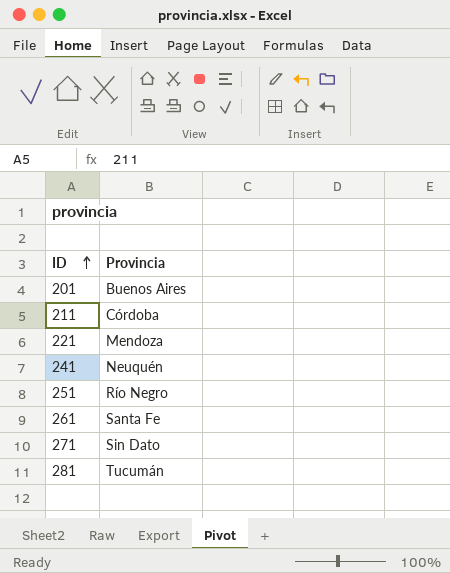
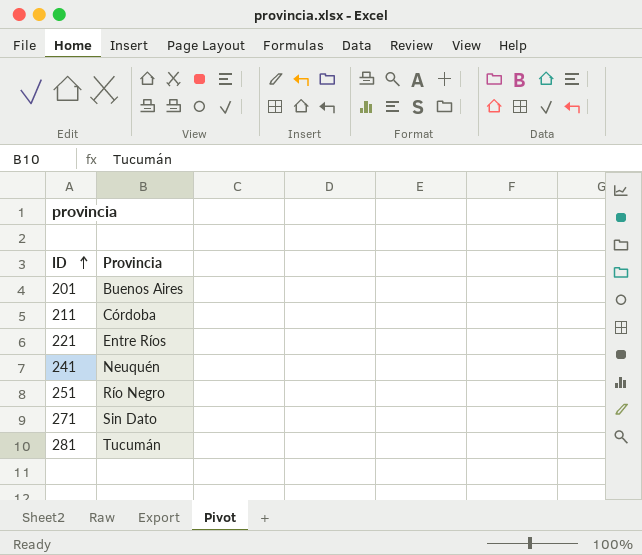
row 261: Santa Fe -> none
221 | Provincia: Mendoza -> Entre Ríos

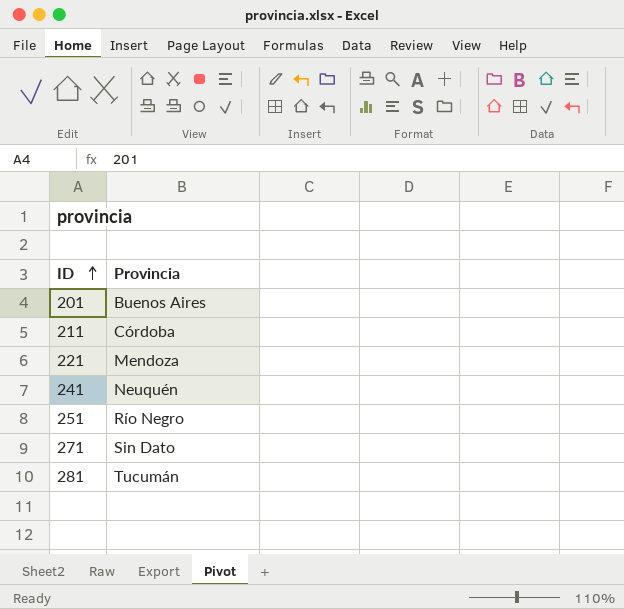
221 | Provincia: Entre Ríos -> Mendoza

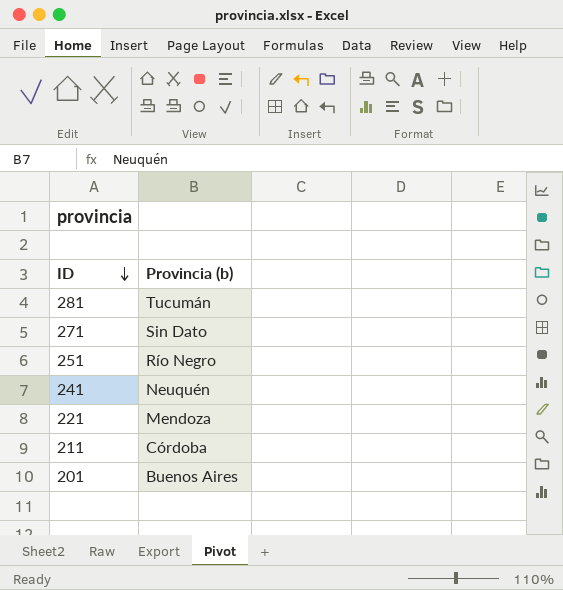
row order: ID ascending -> ID descending
column name: Provincia -> Provincia (b)

